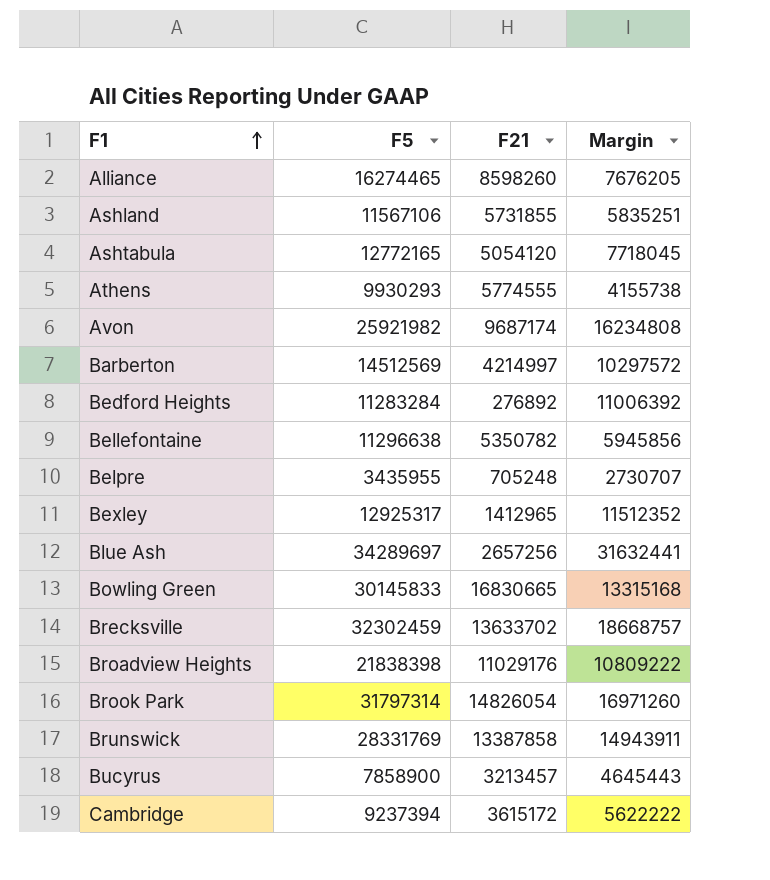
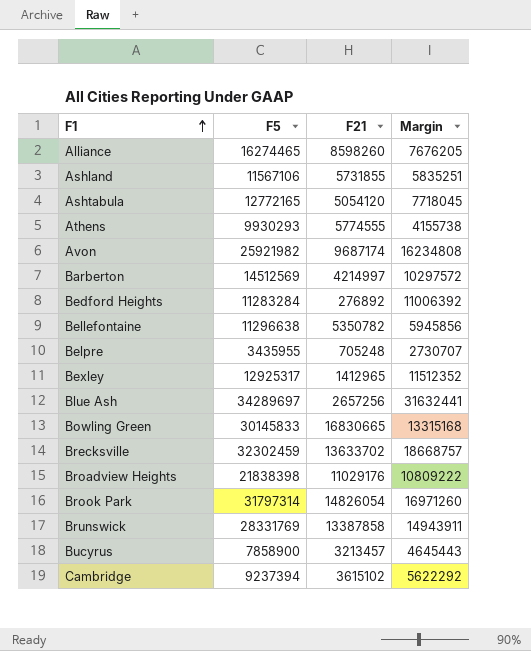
Cambridge | F21: 3615172 -> 3615102
Cambridge | Margin: 5622222 -> 5622292

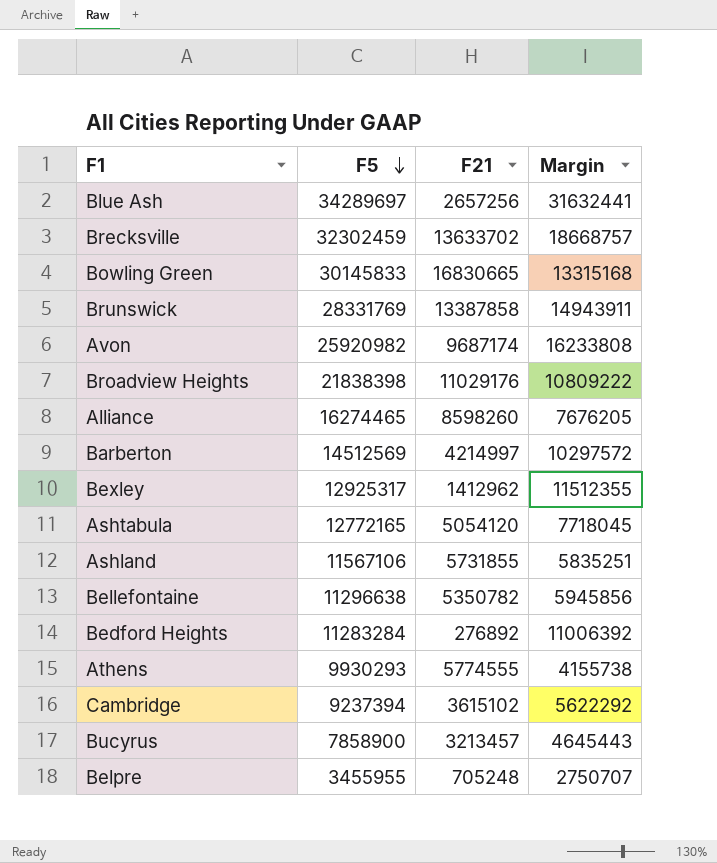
row order: F1 ascending -> F5 descending
row Brook Park: 31797314 | 14826054 | 16971260 -> none
Avon | F5: 25921982 -> 25920982
Avon | Margin: 16234808 -> 16233808
Bexley | F21: 1412965 -> 1412962
Bexley | Margin: 11512352 -> 11512355
Belpre | F5: 3435955 -> 3455955
Belpre | Margin: 2730707 -> 2750707

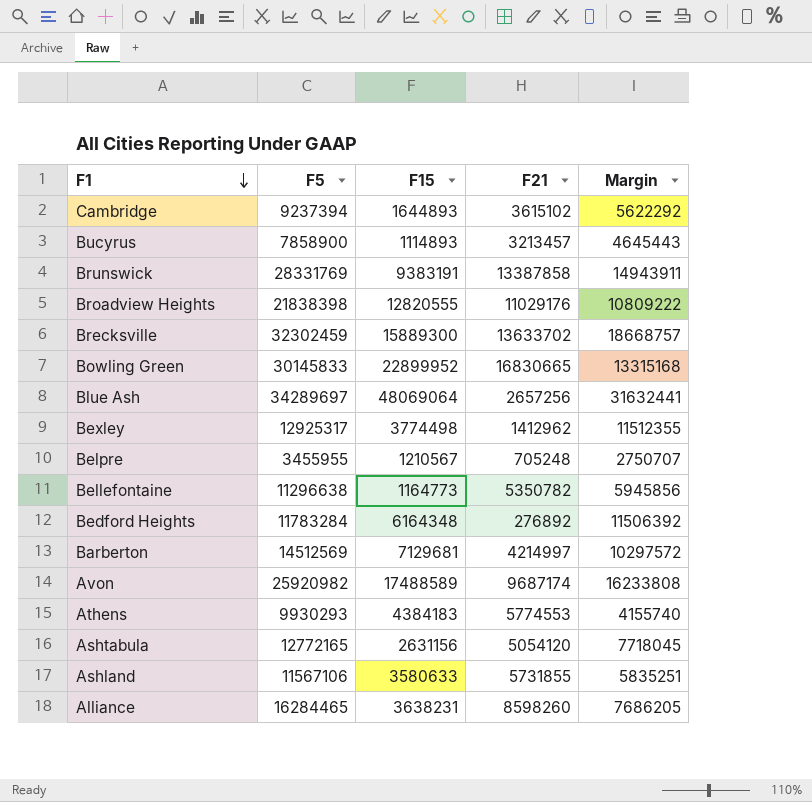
row order: F5 descending -> F1 descending
column F15 | position: none -> 3
Bedford Heights | F5: 11283284 -> 11783284
Bedford Heights | Margin: 11006392 -> 11506392
Athens | F21: 5774555 -> 5774553
Athens | Margin: 4155738 -> 4155740
Alliance | F5: 16274465 -> 16284465
Alliance | Margin: 7676205 -> 7686205

